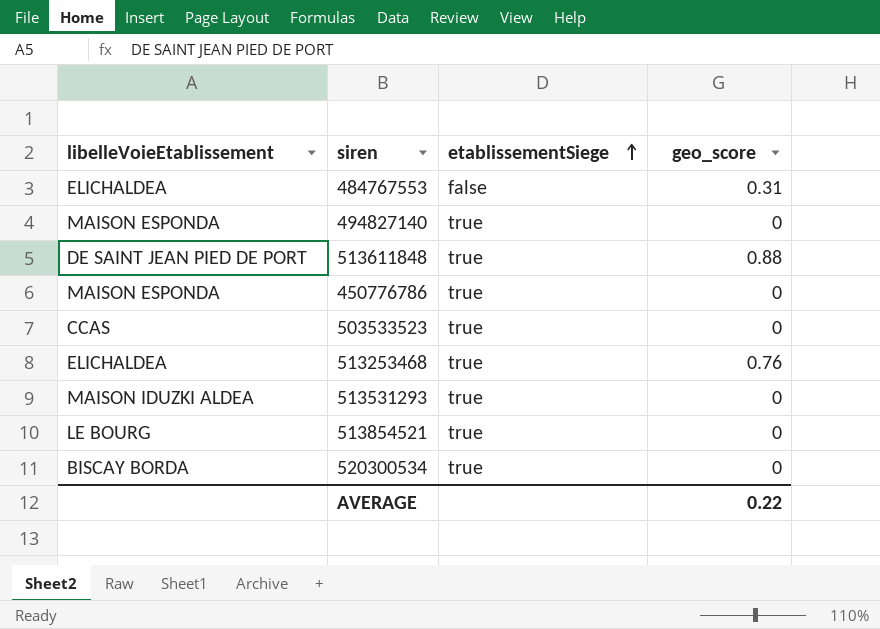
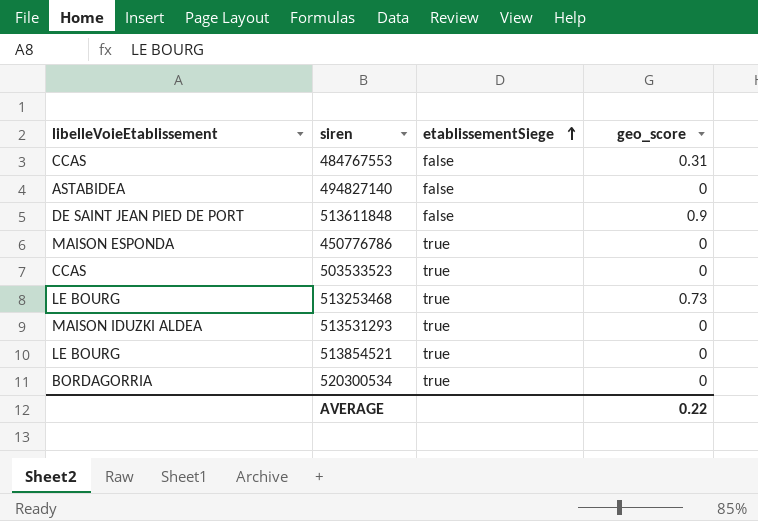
484767553 | libelleVoieEtablissement: ELICHALDEA -> CCAS
494827140 | libelleVoieEtablissement: MAISON ESPONDA -> ASTABIDEA
494827140 | etablissementSiege: true -> false
513611848 | etablissementSiege: true -> false
513611848 | geo_score: 0.88 -> 0.9
513253468 | libelleVoieEtablissement: ELICHALDEA -> LE BOURG
513253468 | geo_score: 0.76 -> 0.73
520300534 | libelleVoieEtablissement: BISCAY BORDA -> BORDAGORRIA

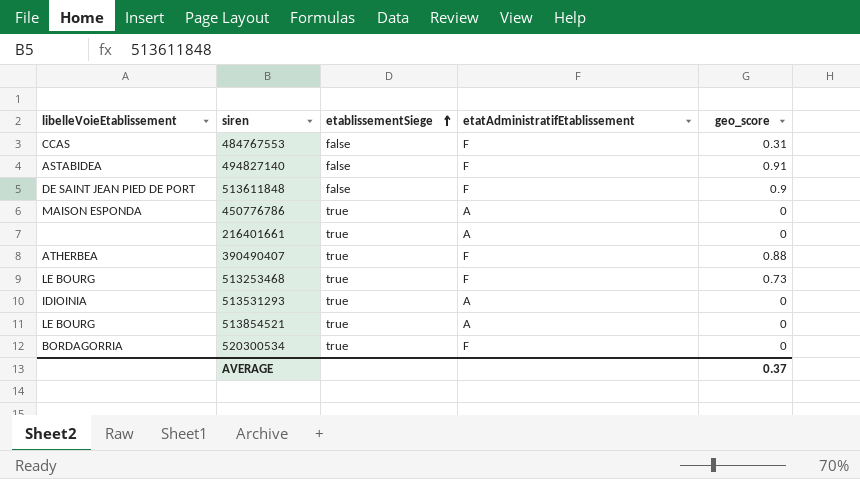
column etatAdministratifEtablissement | position: none -> 4
row 503533523: CCAS | true | 0 -> none
494827140 | geo_score: 0 -> 0.91
row 216401661: none -> none | true | A | 0
row 390490407: none -> ATHERBEA | true | F | 0.88
513531293 | libelleVoieEtablissement: MAISON IDUZKI ALDEA -> IDIOINIA
AVERAGE | geo_score: 0.22 -> 0.37

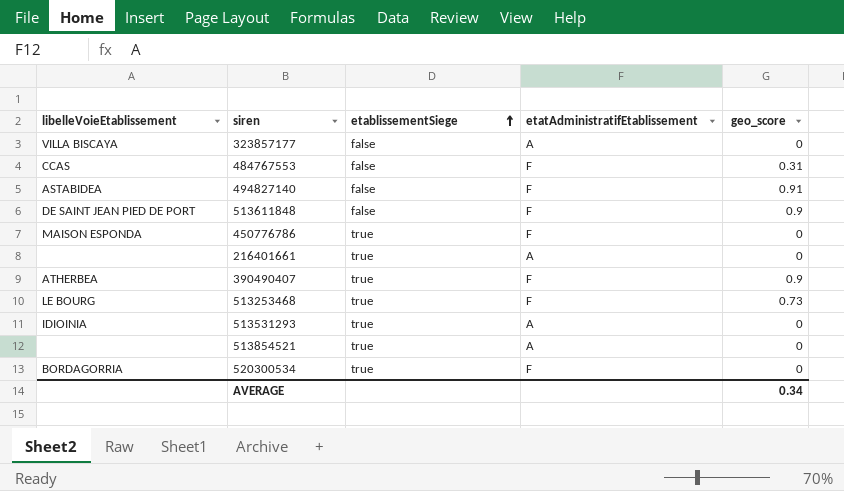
row 323857177: none -> VILLA BISCAYA | false | A | 0
450776786 | etatAdministratifEtablissement: A -> F
390490407 | geo_score: 0.88 -> 0.9
513854521 | libelleVoieEtablissement: LE BOURG -> none
AVERAGE | geo_score: 0.37 -> 0.34

